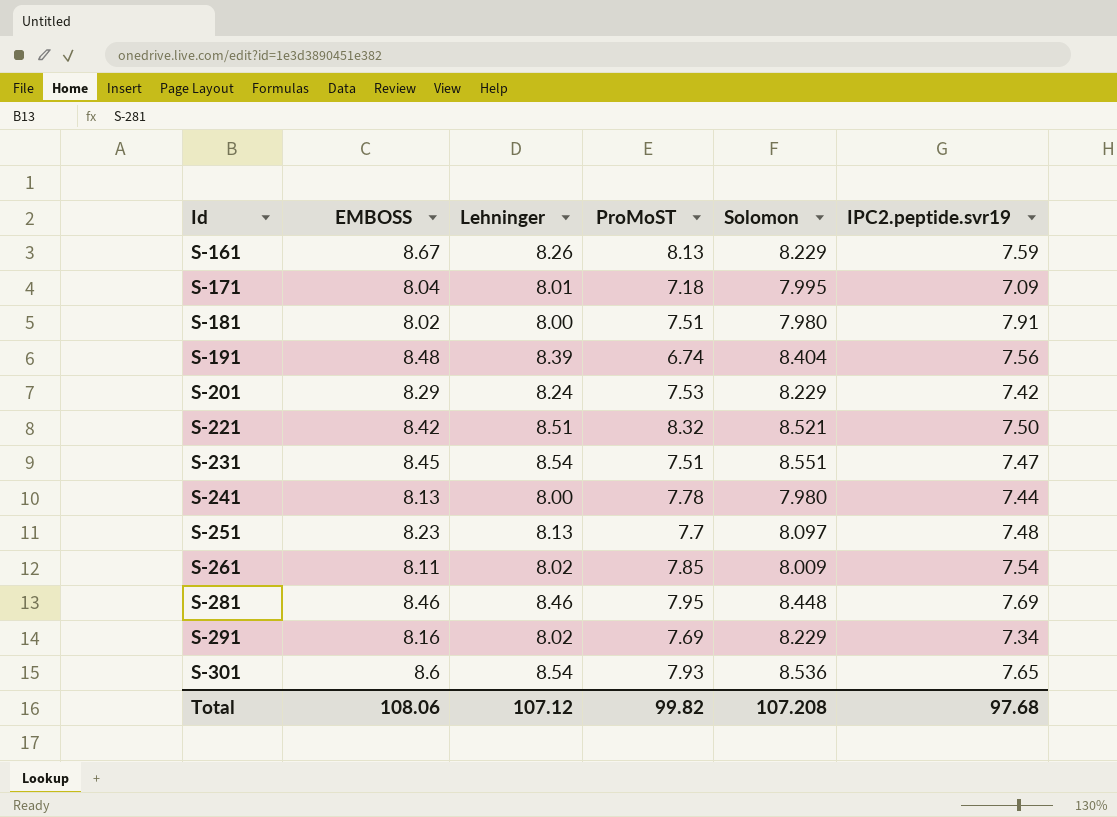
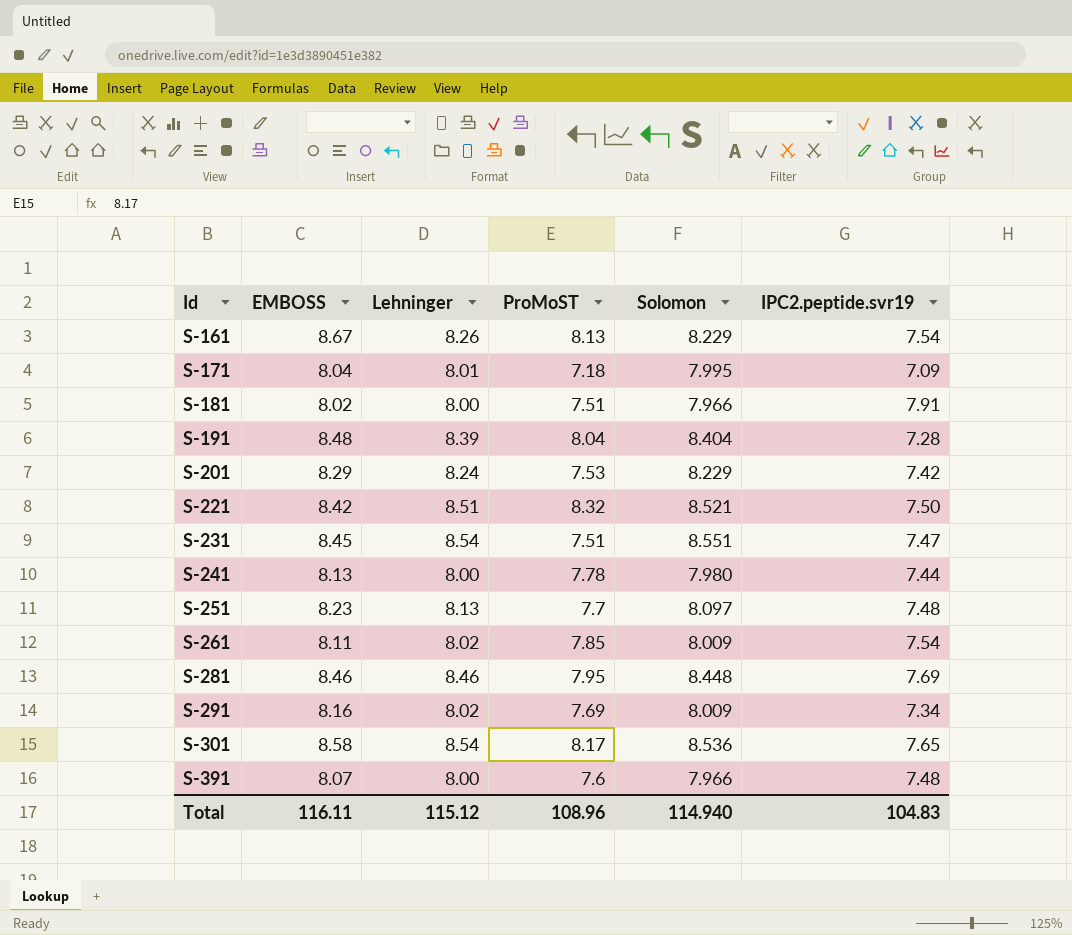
S-161 | IPC2.peptide.svr19: 7.59 -> 7.54
S-181 | Solomon: 7.980 -> 7.966
S-191 | ProMoST: 6.74 -> 8.04
S-191 | IPC2.peptide.svr19: 7.56 -> 7.28
S-291 | Solomon: 8.229 -> 8.009
S-301 | EMBOSS: 8.6 -> 8.58
S-301 | ProMoST: 7.93 -> 8.17
row S-391: none -> 8.07 | 8.00 | 7.6 | 7.966 | 7.48
Total | EMBOSS: 108.06 -> 116.11
Total | Lehninger: 107.12 -> 115.12
Total | ProMoST: 99.82 -> 108.96
Total | Solomon: 107.208 -> 114.940
Total | IPC2.peptide.svr19: 97.68 -> 104.83

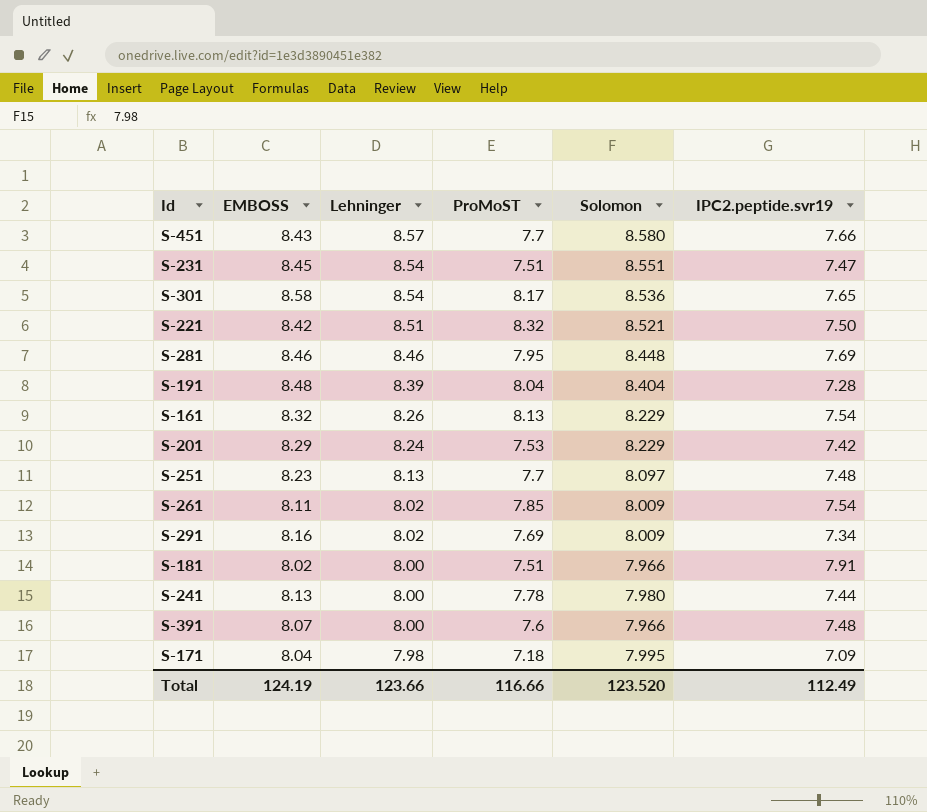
row order: Id ascending -> Lehninger descending
row S-451: none -> 8.43 | 8.57 | 7.7 | 8.580 | 7.66
S-161 | EMBOSS: 8.67 -> 8.32
S-171 | Lehninger: 8.01 -> 7.98
Total | EMBOSS: 116.11 -> 124.19
Total | Lehninger: 115.12 -> 123.66
Total | ProMoST: 108.96 -> 116.66
Total | Solomon: 114.940 -> 123.520
Total | IPC2.peptide.svr19: 104.83 -> 112.49

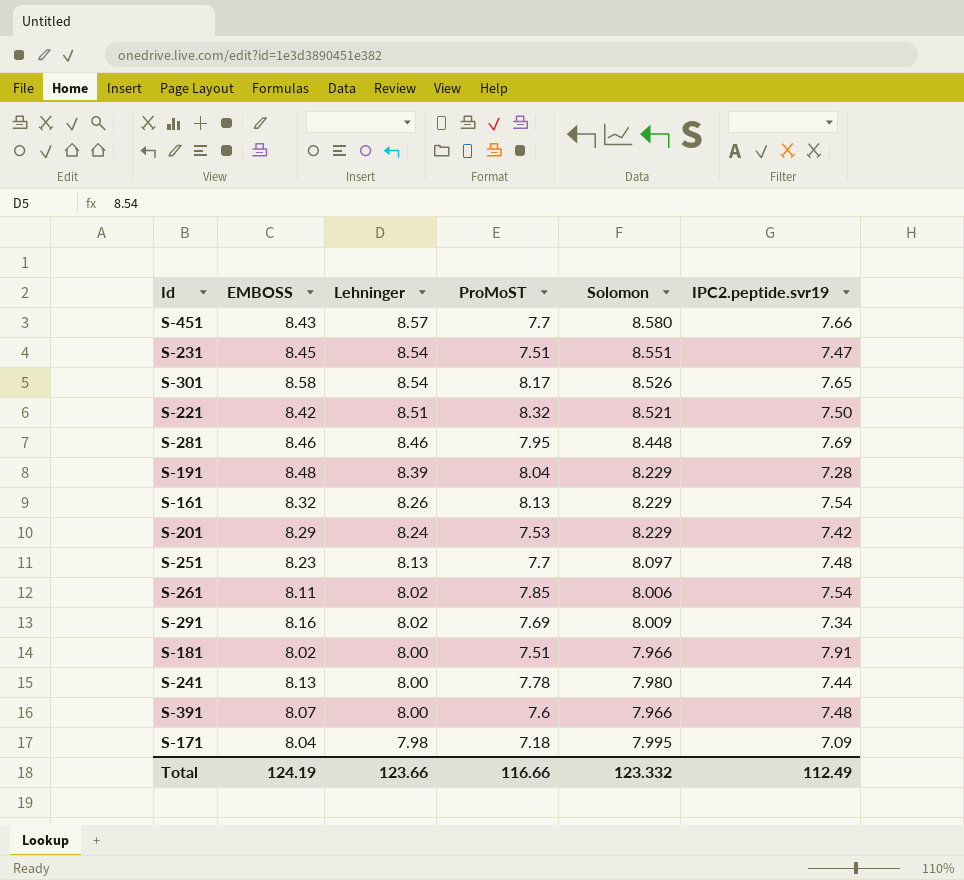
S-301 | Solomon: 8.536 -> 8.526
S-191 | Solomon: 8.404 -> 8.229
S-261 | Solomon: 8.009 -> 8.006
Total | Solomon: 123.520 -> 123.332

